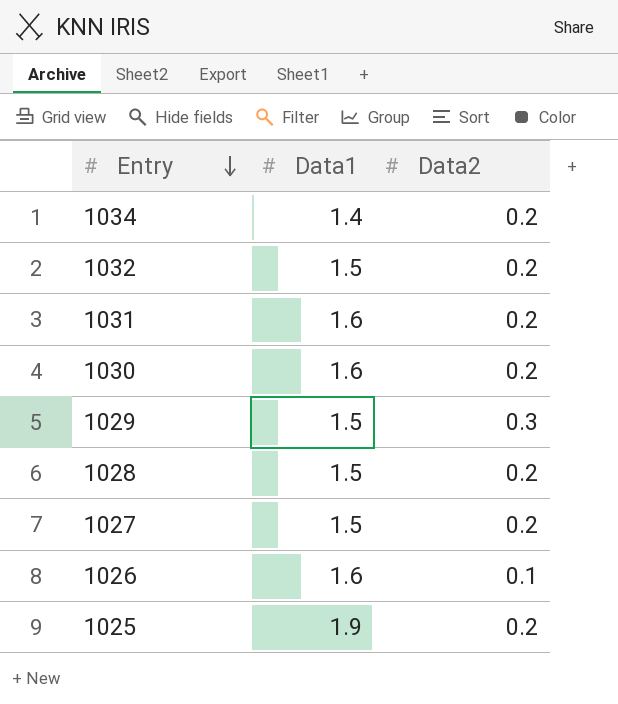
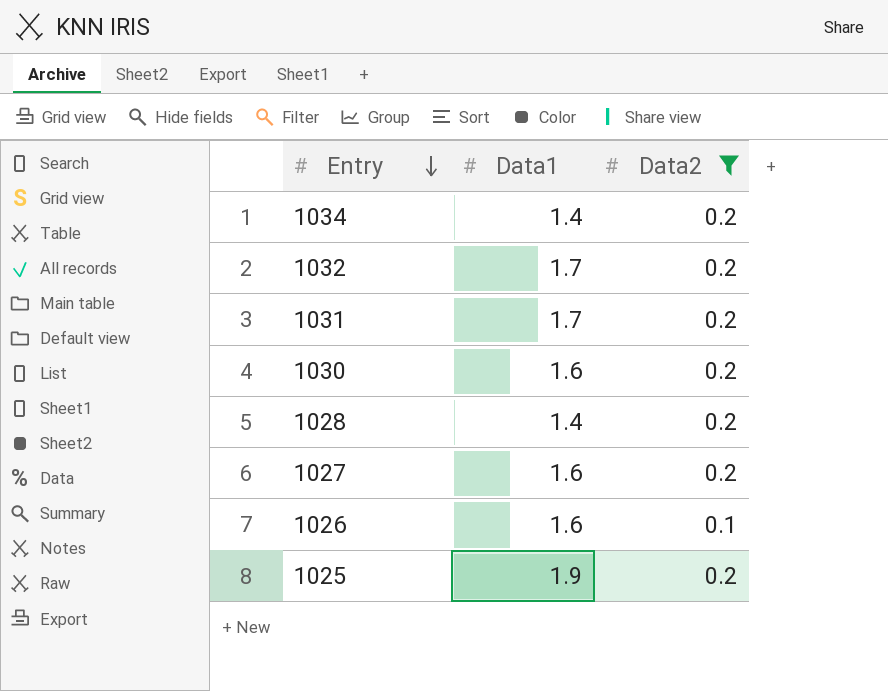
filter: none -> Data2 != 0.3
1032 | Data1: 1.5 -> 1.7
1031 | Data1: 1.6 -> 1.7
1028 | Data1: 1.5 -> 1.4
1027 | Data1: 1.5 -> 1.6

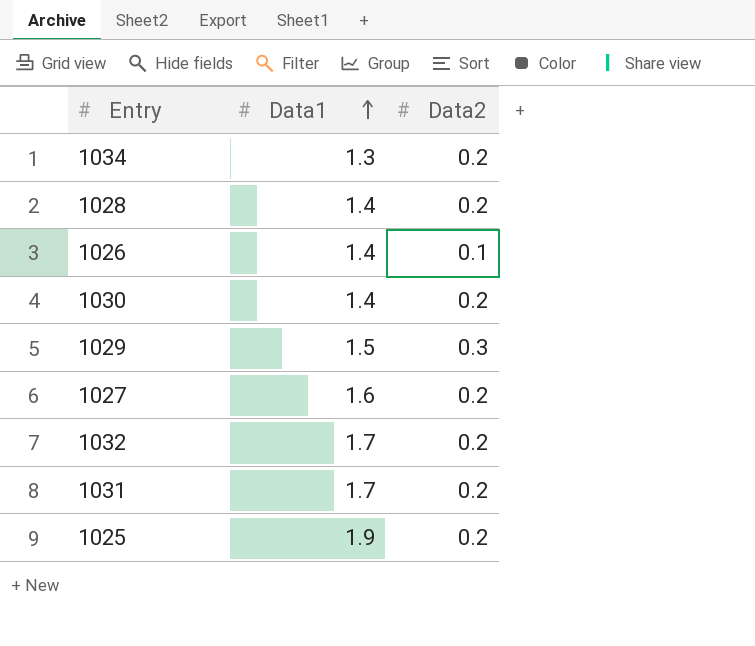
filter: Data2 != 0.3 -> none
row order: Entry descending -> Data1 ascending
1034 | Data1: 1.4 -> 1.3
1026 | Data1: 1.6 -> 1.4
1030 | Data1: 1.6 -> 1.4

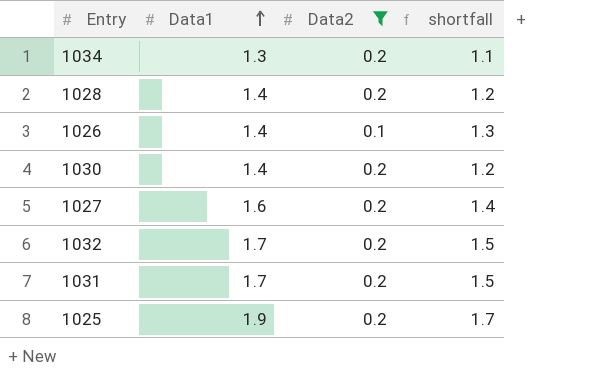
filter: none -> Data2 != 0.3
column shortfall | formula: none -> [Data1] - [Data2]

